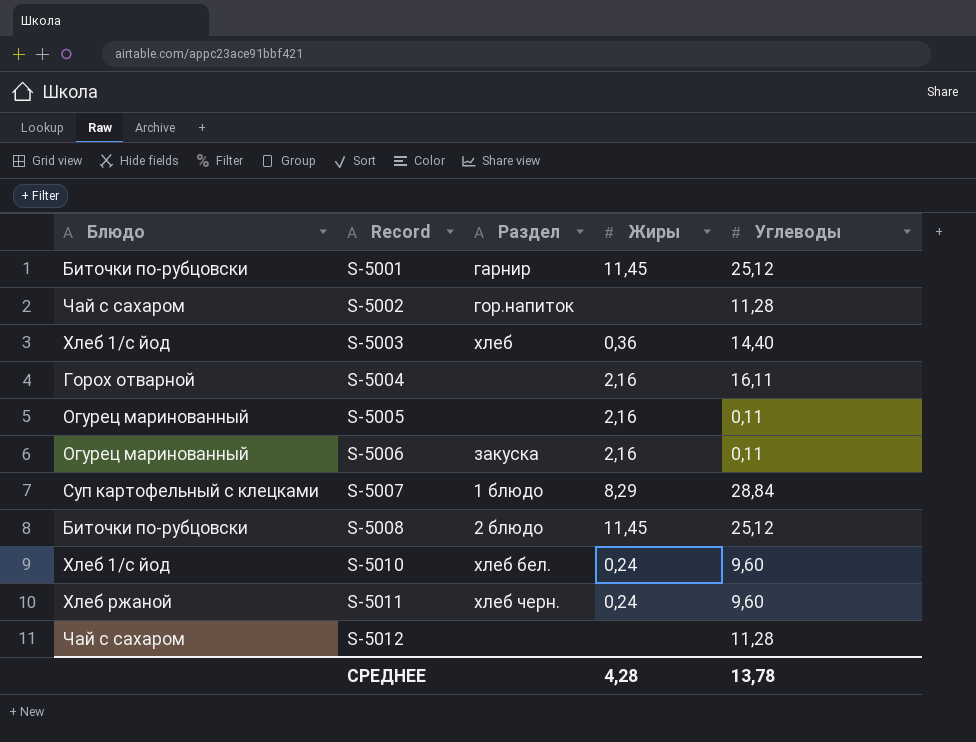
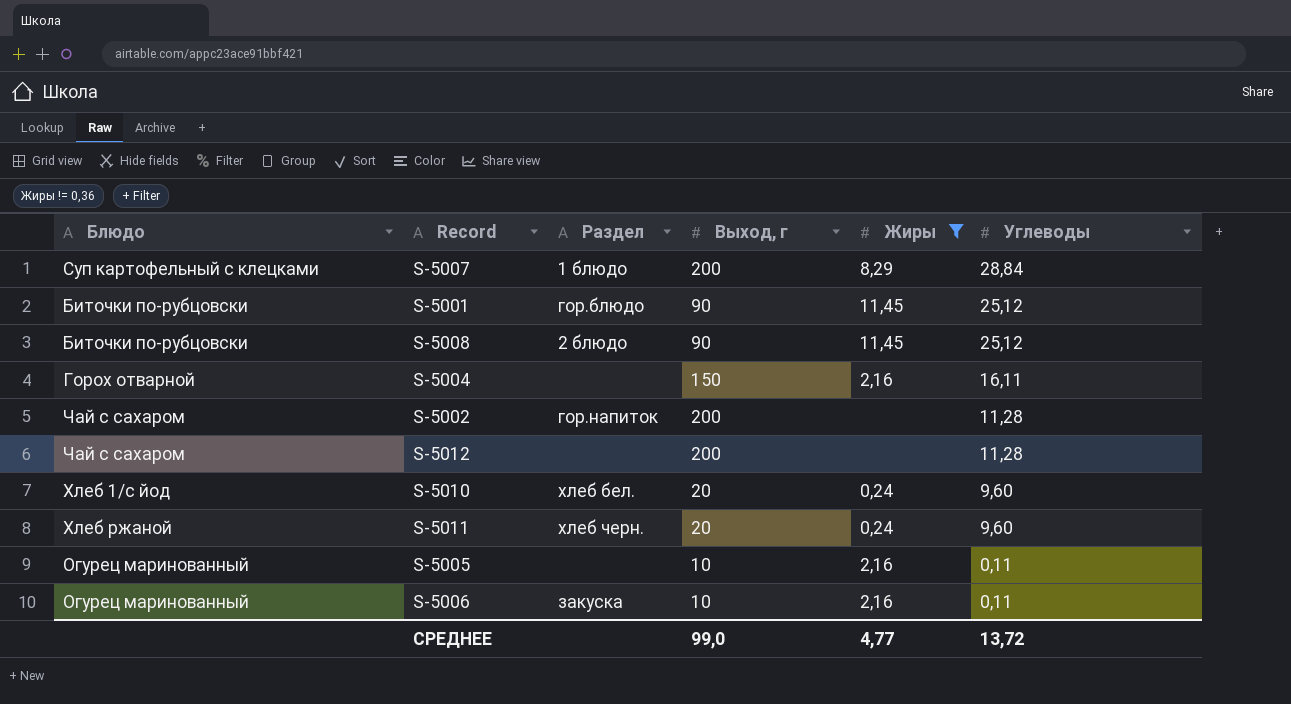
filter: none -> Жиры != 0,36
row order: Record ascending -> Углеводы descending
column Выход, г | position: none -> 4
S-5001 | Раздел: гарнир -> гор.блюдо
СРЕДНЕЕ | Жиры: 4,28 -> 4,77
СРЕДНЕЕ | Углеводы: 13,78 -> 13,72

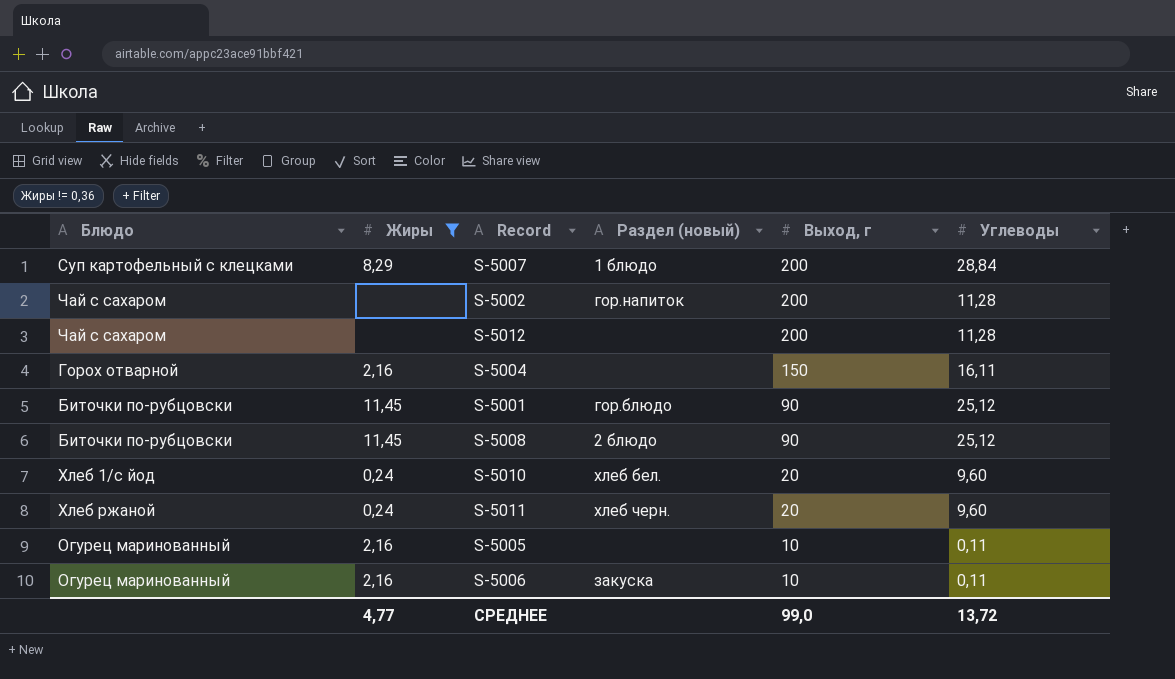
row order: Углеводы descending -> Выход, г descending
column Жиры | position: 5 -> 2
column name: Раздел -> Раздел (новый)

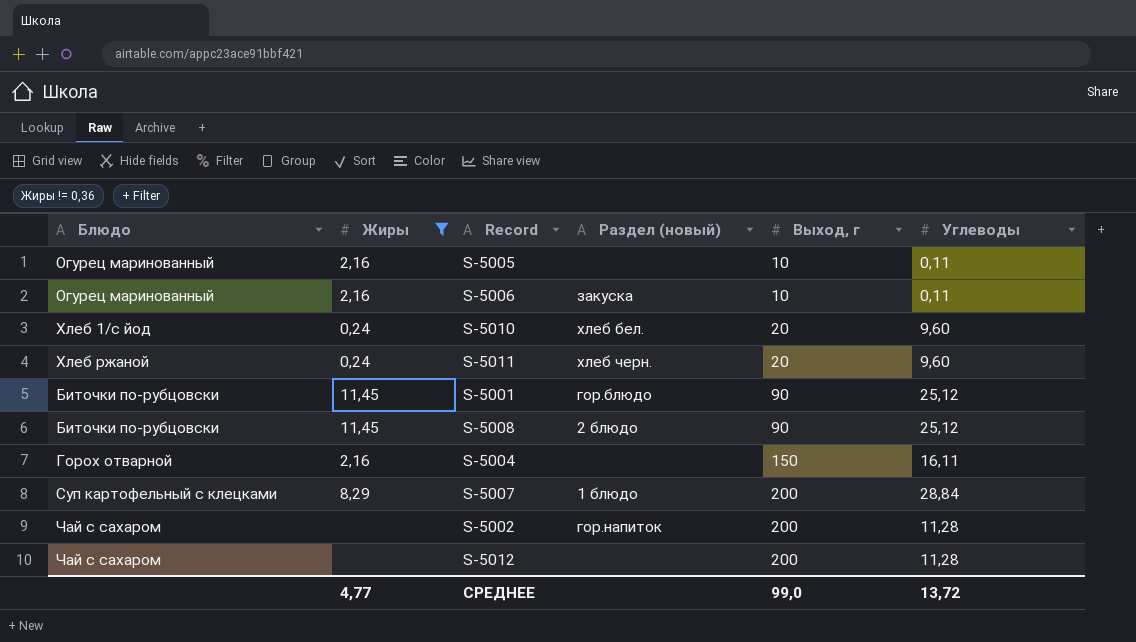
row order: Выход, г descending -> Выход, г ascending

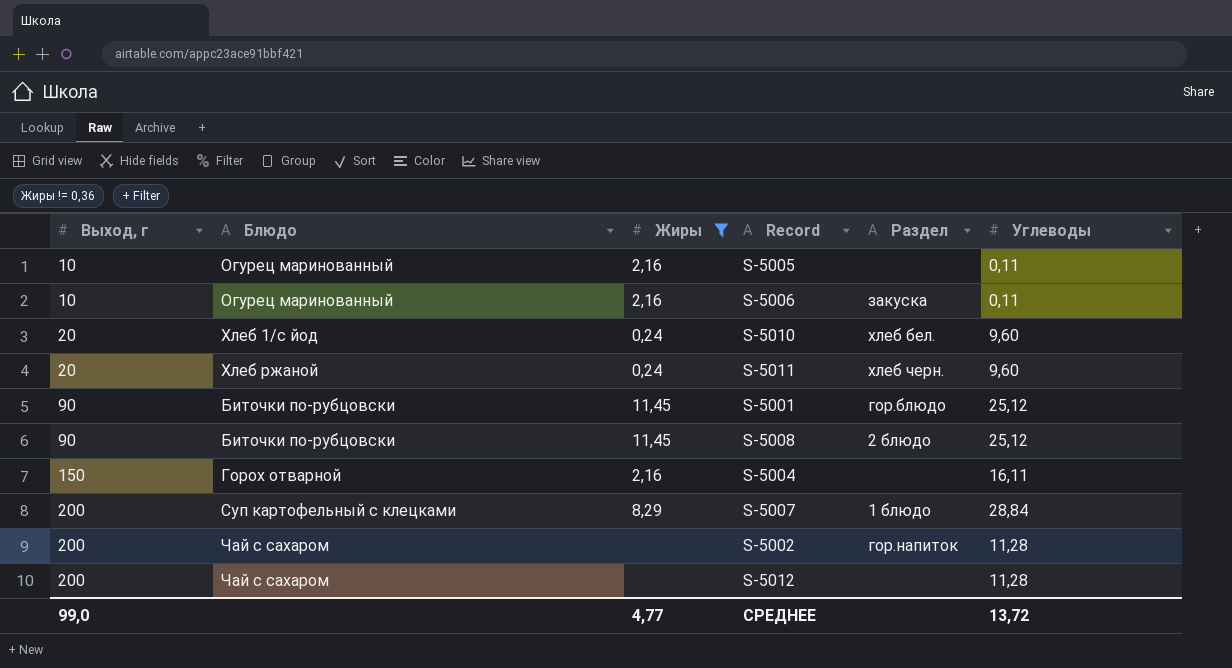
column Выход, г | position: 5 -> 1
column name: Раздел (новый) -> Раздел

